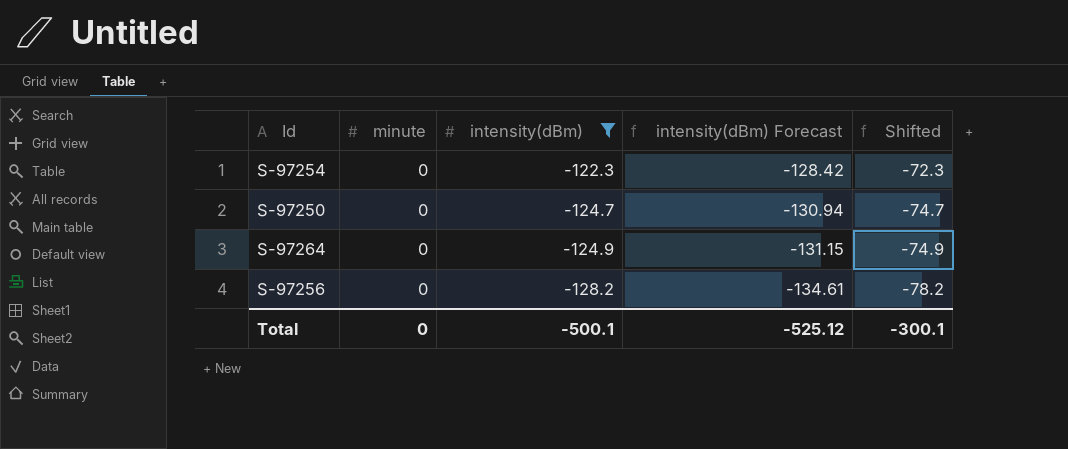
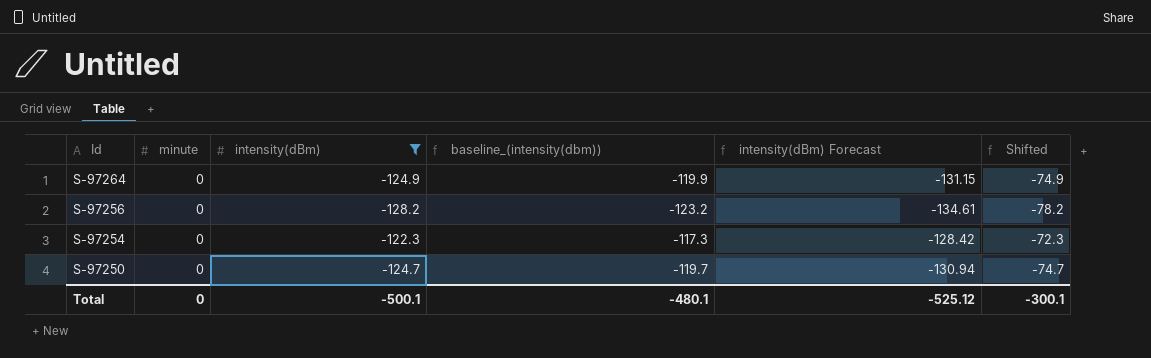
row order: intensity(dBm) descending -> Id descending
column baseline_(intensity(dbm)) | formula: none -> [intensity(dBm)] + 5

